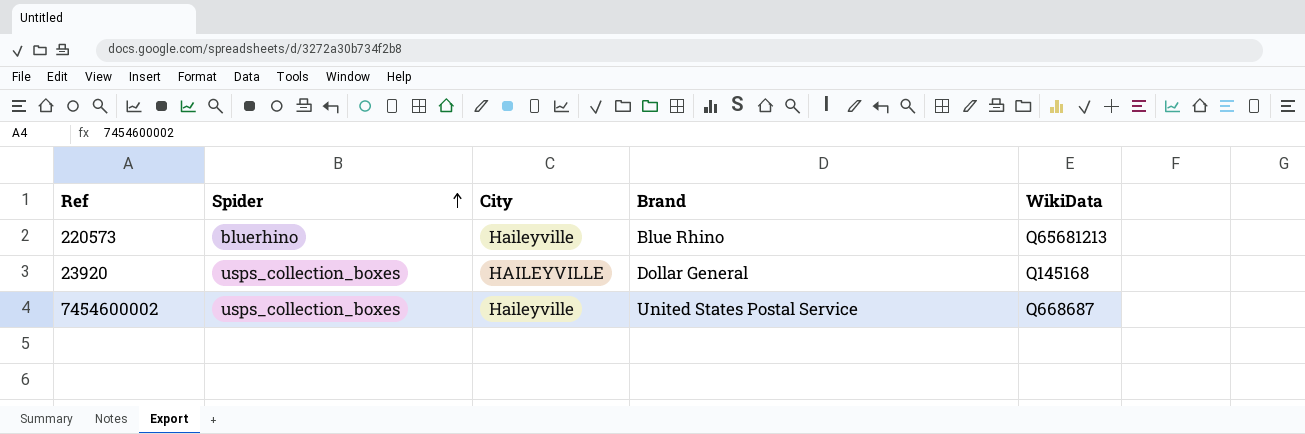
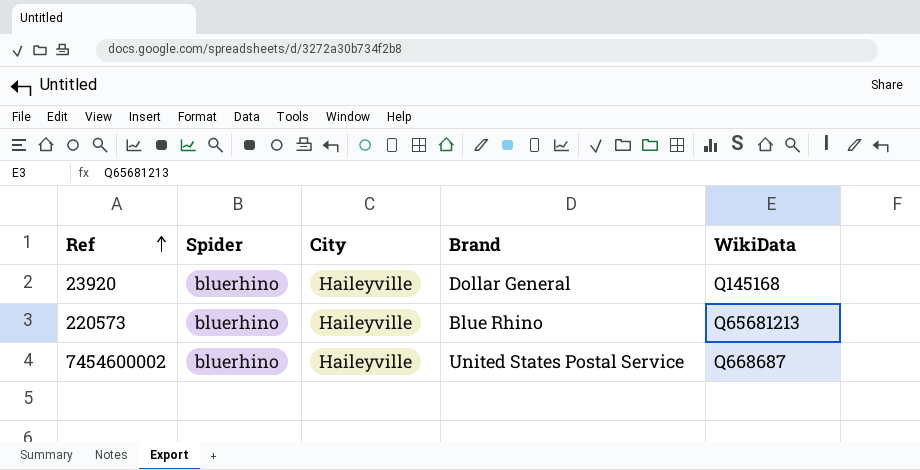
row order: Spider ascending -> Ref ascending
23920 | Spider: usps_collection_boxes -> bluerhino
23920 | City: HAILEYVILLE -> Haileyville
7454600002 | Spider: usps_collection_boxes -> bluerhino

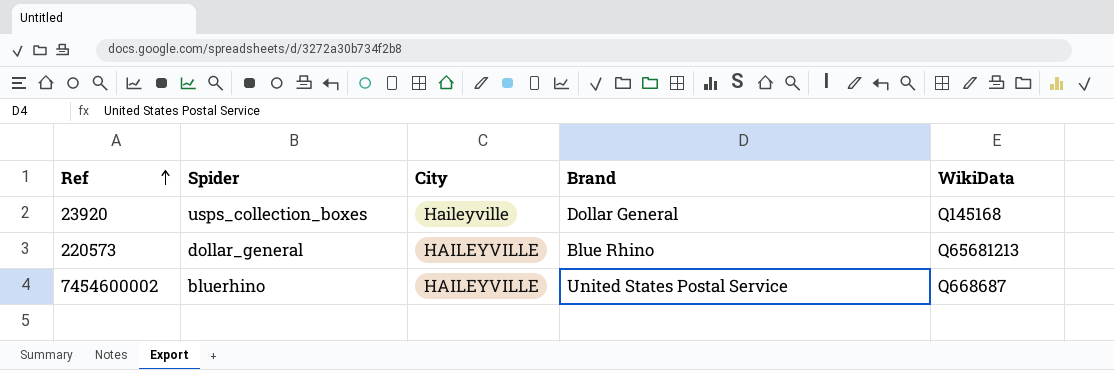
23920 | Spider: bluerhino -> usps_collection_boxes
220573 | Spider: bluerhino -> dollar_general
220573 | City: Haileyville -> HAILEYVILLE
7454600002 | City: Haileyville -> HAILEYVILLE

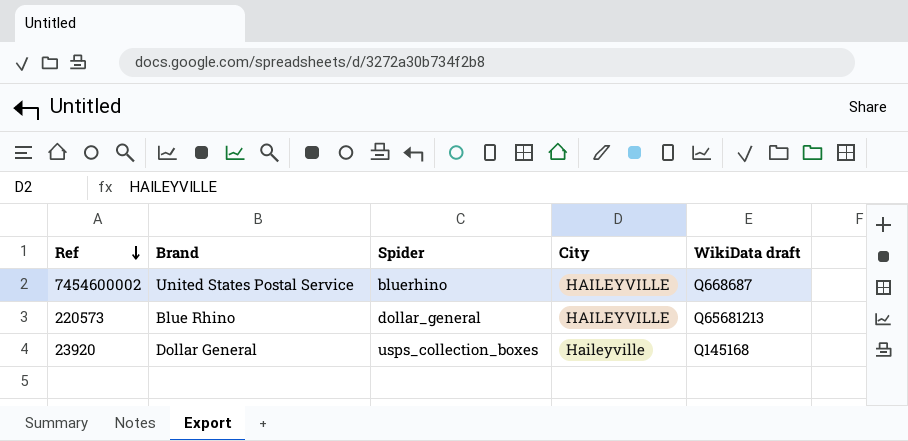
row order: Ref ascending -> Ref descending
column Brand | position: 4 -> 2
column name: WikiData -> WikiData draft

